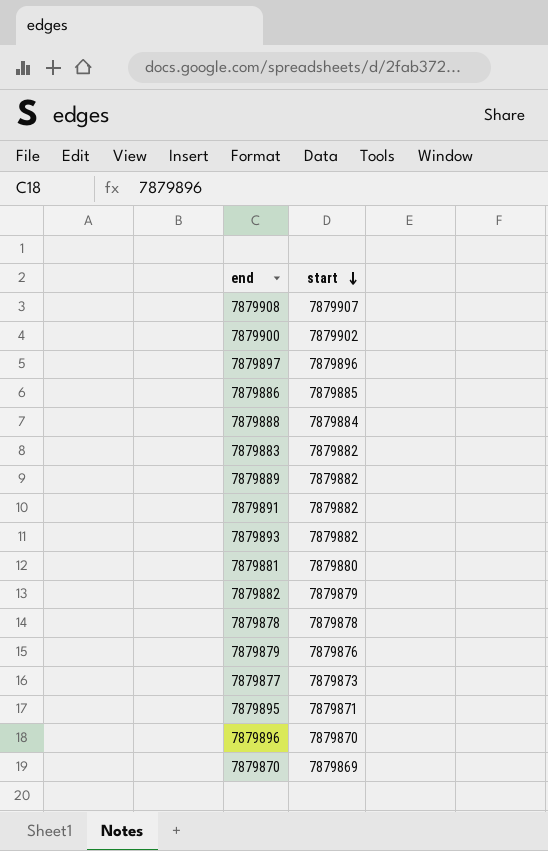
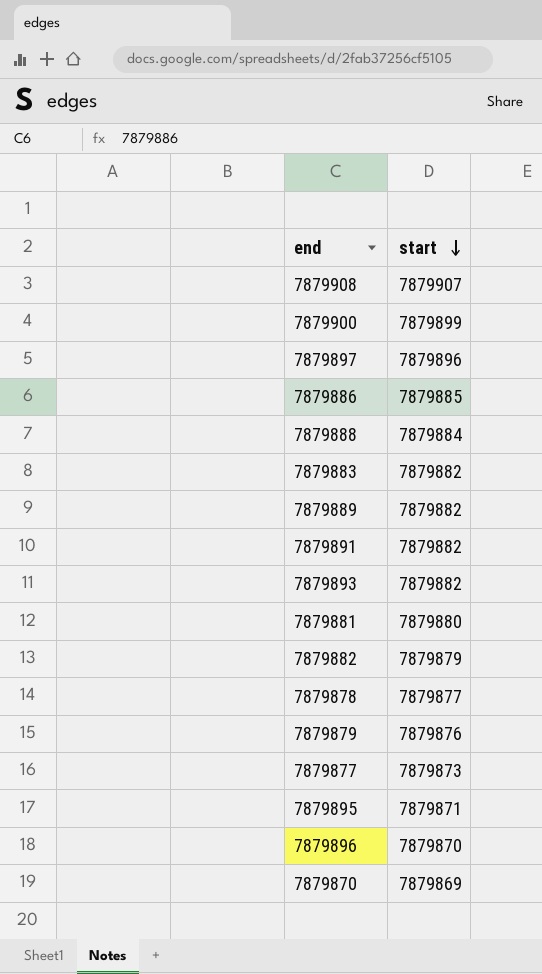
7879900 | start: 7879902 -> 7879899
7879878 | start: 7879878 -> 7879877

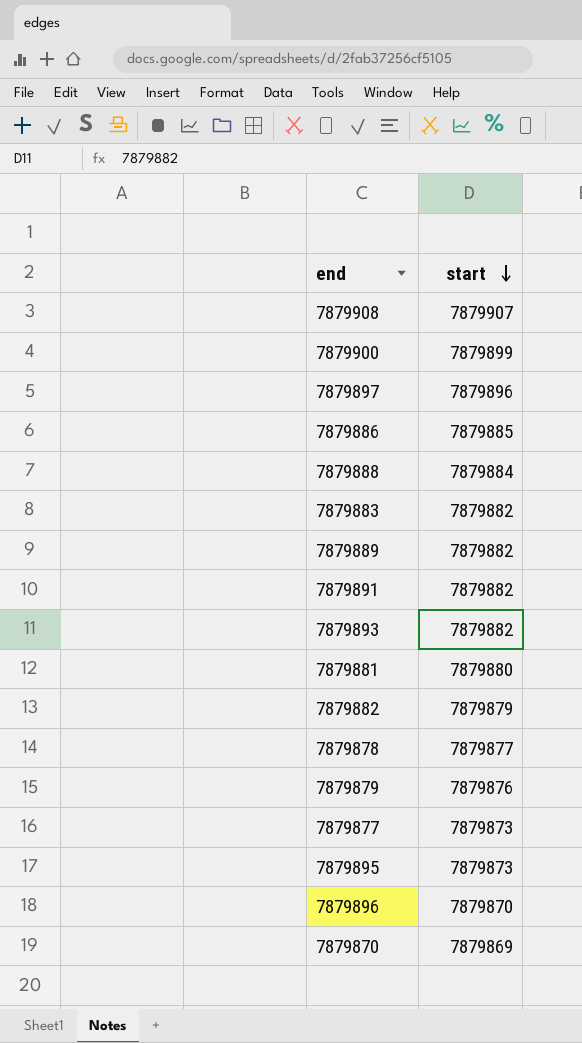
7879895 | start: 7879871 -> 7879873

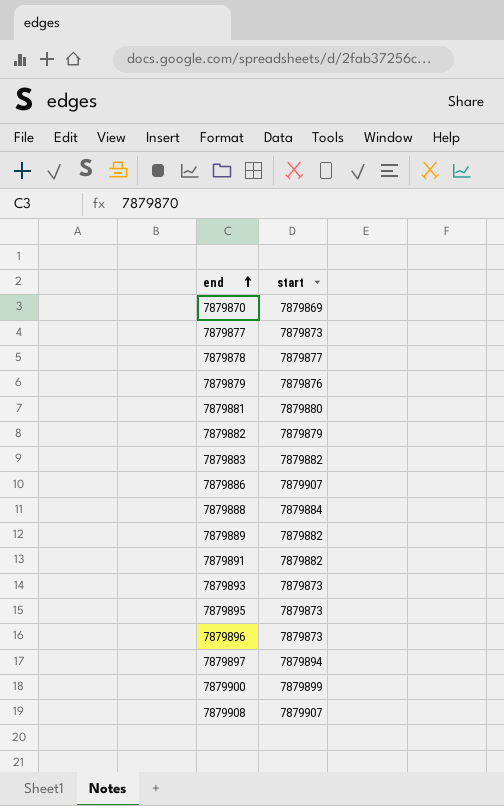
row order: start descending -> end ascending
7879886 | start: 7879885 -> 7879907
7879893 | start: 7879882 -> 7879873
7879896 | start: 7879870 -> 7879873
7879897 | start: 7879896 -> 7879894

